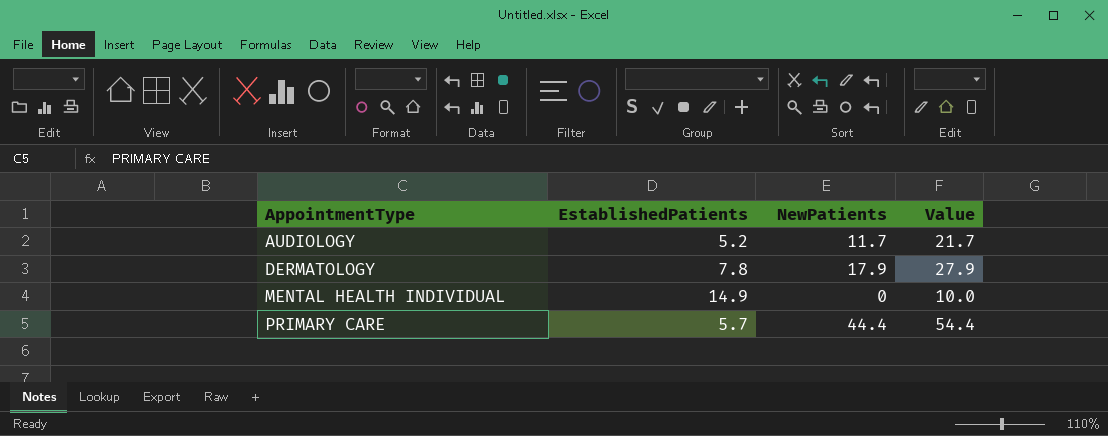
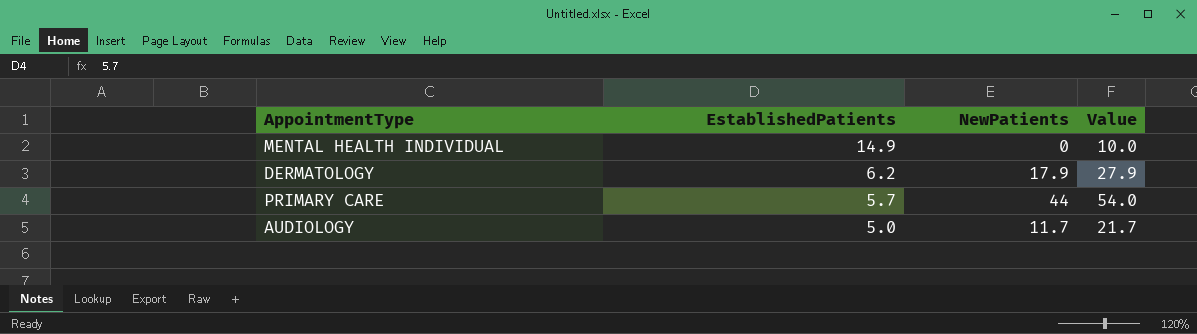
row order: AppointmentType ascending -> EstablishedPatients descending
DERMATOLOGY | EstablishedPatients: 7.8 -> 6.2
PRIMARY CARE | NewPatients: 44.4 -> 44
PRIMARY CARE | Value: 54.4 -> 54.0
AUDIOLOGY | EstablishedPatients: 5.2 -> 5.0

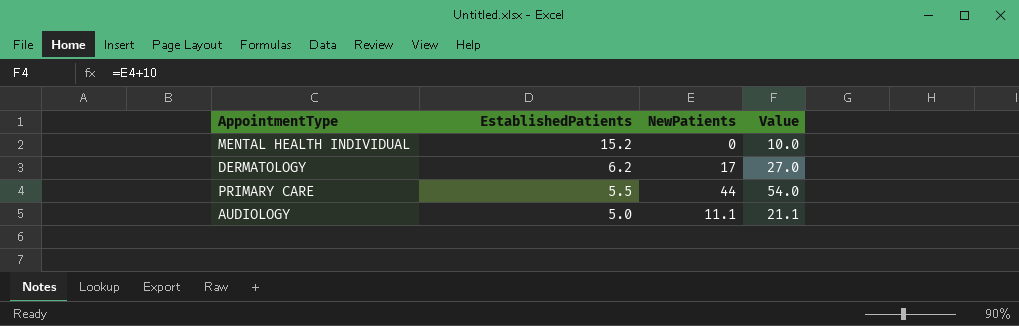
MENTAL HEALTH INDIVIDUAL | EstablishedPatients: 14.9 -> 15.2
DERMATOLOGY | NewPatients: 17.9 -> 17
DERMATOLOGY | Value: 27.9 -> 27.0
PRIMARY CARE | EstablishedPatients: 5.7 -> 5.5
AUDIOLOGY | NewPatients: 11.7 -> 11.1
AUDIOLOGY | Value: 21.7 -> 21.1

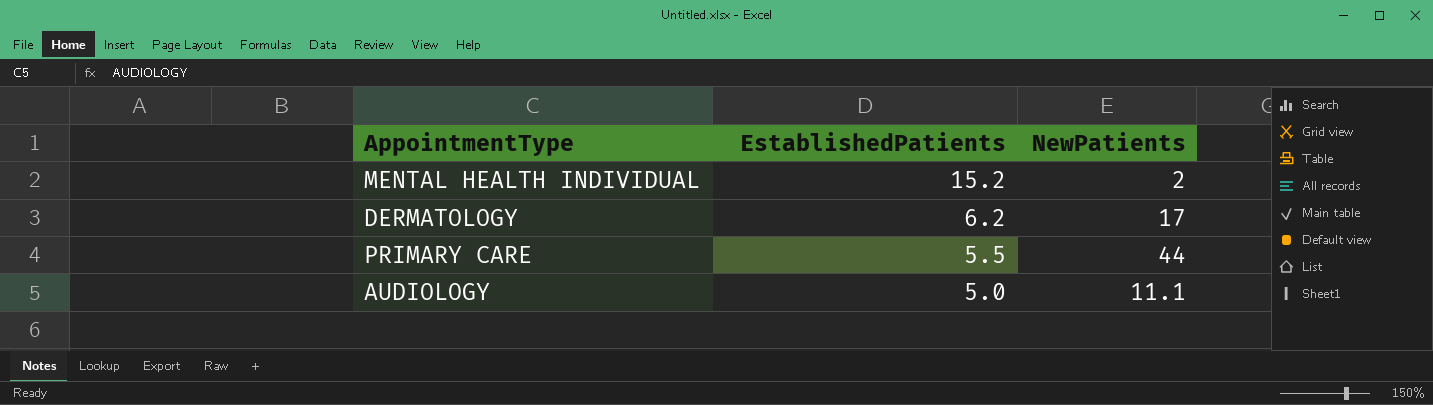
column Value | formula: [NewPatients] + 10 -> none
MENTAL HEALTH INDIVIDUAL | NewPatients: 0 -> 2

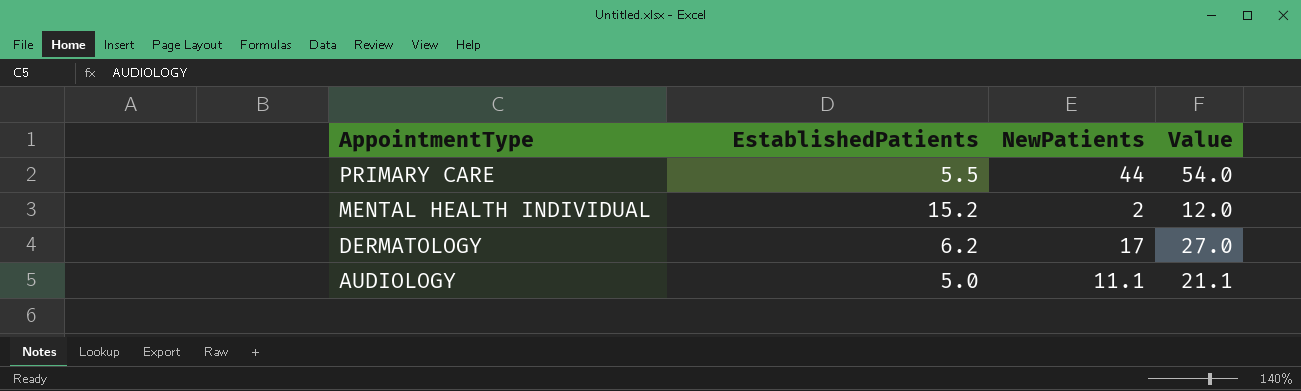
row order: EstablishedPatients descending -> AppointmentType descending
column Value | formula: none -> [NewPatients] + 10

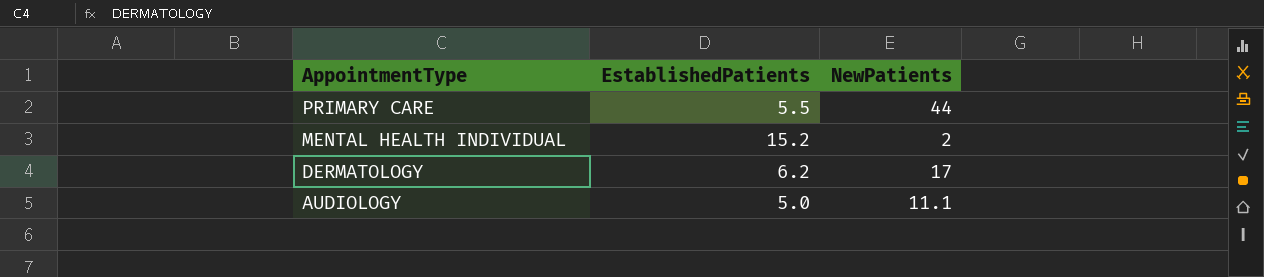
column Value | formula: [NewPatients] + 10 -> none

